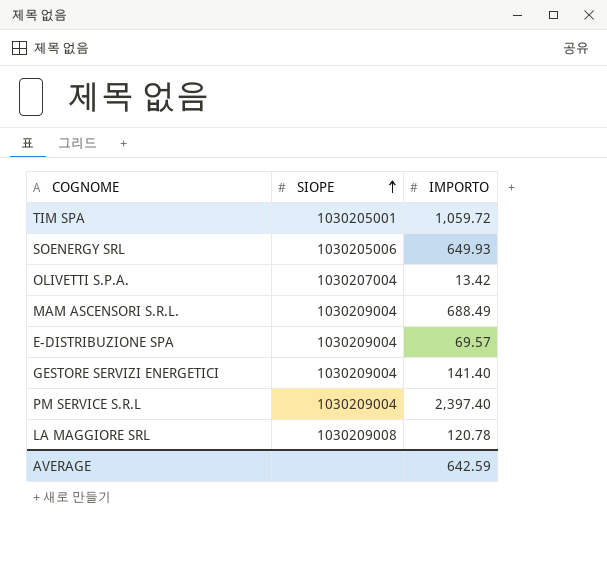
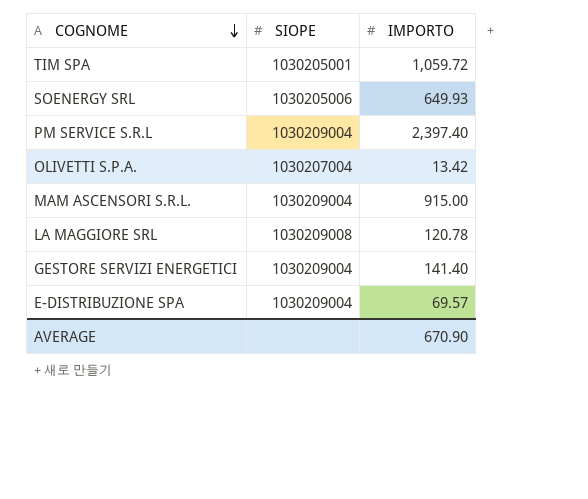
row order: SIOPE ascending -> COGNOME descending
MAM ASCENSORI S.R.L. | IMPORTO: 688.49 -> 915.00
AVERAGE | IMPORTO: 642.59 -> 670.90

